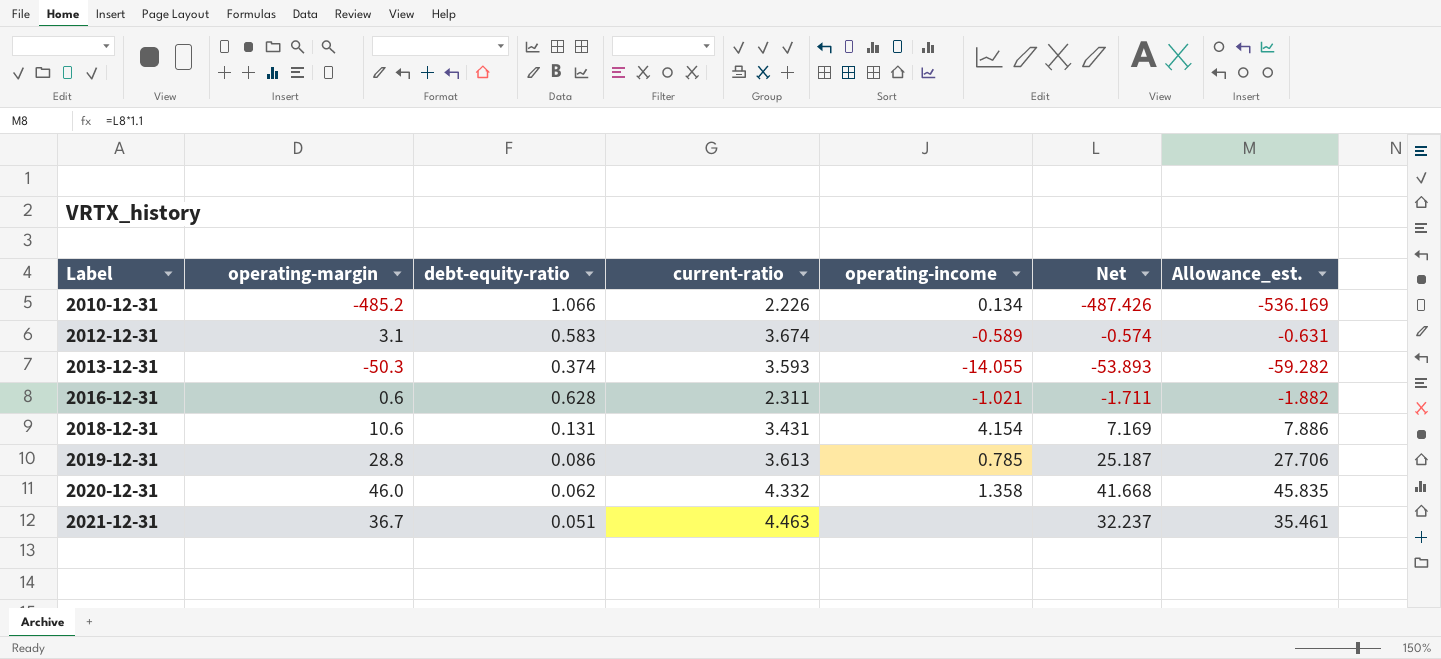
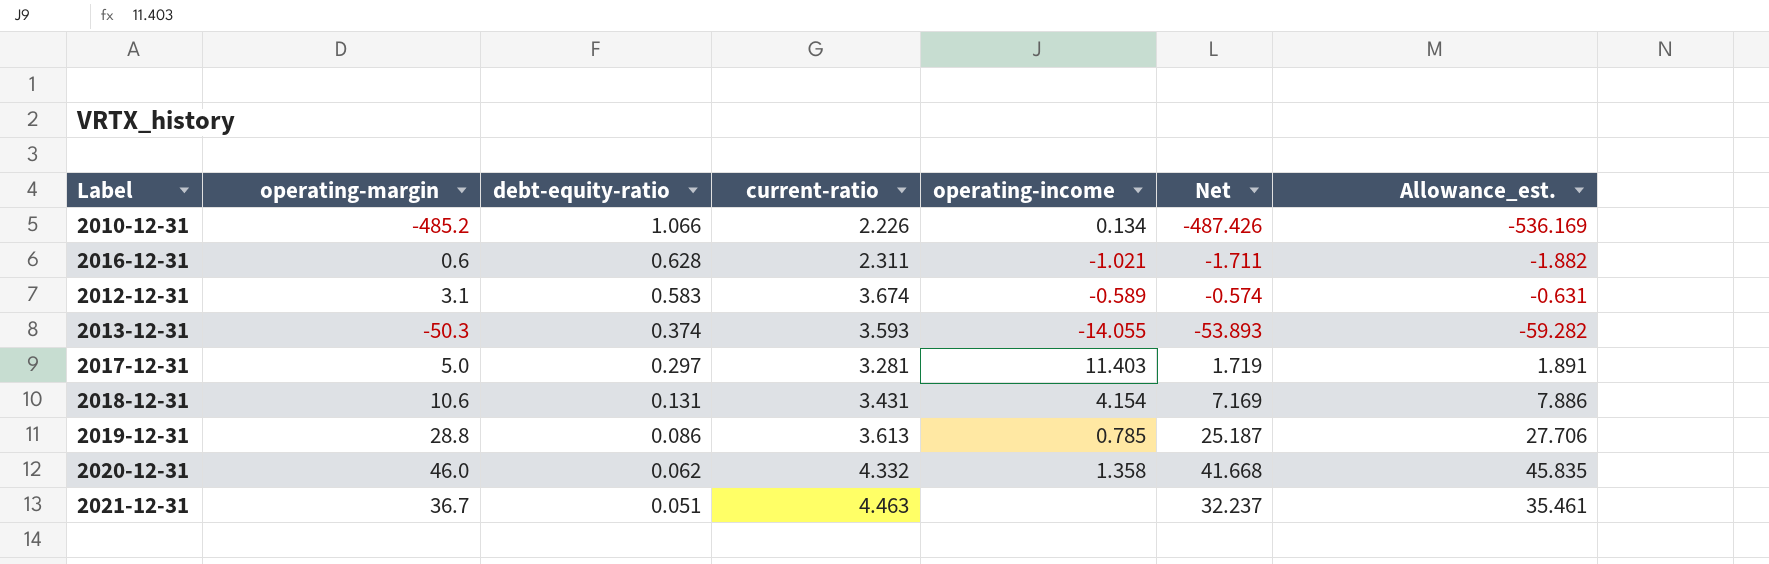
row order: Label ascending -> debt-equity-ratio descending
row 2017-12-31: none -> 5.0 | 0.297 | 3.281 | 11.403 | 1.719 | 1.891

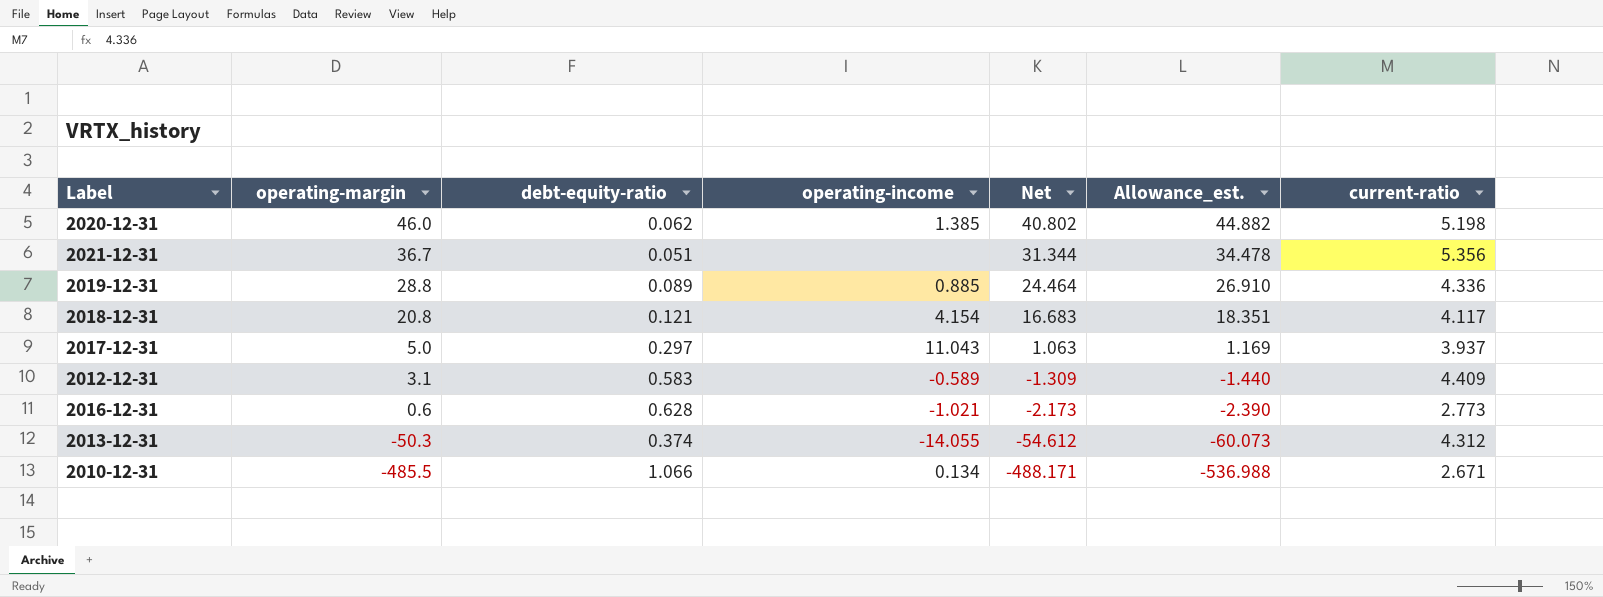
row order: debt-equity-ratio descending -> operating-margin descending
column current-ratio | position: 4 -> 7
2020-12-31 | operating-income: 1.358 -> 1.385
2020-12-31 | Net: 41.668 -> 40.802
2020-12-31 | Allowance_est.: 45.835 -> 44.882
2020-12-31 | current-ratio: 4.332 -> 5.198
2021-12-31 | Net: 32.237 -> 31.344
2021-12-31 | Allowance_est.: 35.461 -> 34.478
2021-12-31 | current-ratio: 4.463 -> 5.356
2019-12-31 | debt-equity-ratio: 0.086 -> 0.089
2019-12-31 | operating-income: 0.785 -> 0.885
2019-12-31 | Net: 25.187 -> 24.464
2019-12-31 | Allowance_est.: 27.706 -> 26.910
2019-12-31 | current-ratio: 3.613 -> 4.336
2018-12-31 | operating-margin: 10.6 -> 20.8
2018-12-31 | debt-equity-ratio: 0.131 -> 0.121
2018-12-31 | Net: 7.169 -> 16.683
2018-12-31 | Allowance_est.: 7.886 -> 18.351
2018-12-31 | current-ratio: 3.431 -> 4.117
2017-12-31 | operating-income: 11.403 -> 11.043
2017-12-31 | Net: 1.719 -> 1.063
2017-12-31 | Allowance_est.: 1.891 -> 1.169
2017-12-31 | current-ratio: 3.281 -> 3.937
2012-12-31 | Net: -0.574 -> -1.309
2012-12-31 | Allowance_est.: -0.631 -> -1.440
2012-12-31 | current-ratio: 3.674 -> 4.409
2016-12-31 | Net: -1.711 -> -2.173
2016-12-31 | Allowance_est.: -1.882 -> -2.390
2016-12-31 | current-ratio: 2.311 -> 2.773
2013-12-31 | Net: -53.893 -> -54.612
2013-12-31 | Allowance_est.: -59.282 -> -60.073
2013-12-31 | current-ratio: 3.593 -> 4.312
2010-12-31 | operating-margin: -485.2 -> -485.5
2010-12-31 | Net: -487.426 -> -488.171
2010-12-31 | Allowance_est.: -536.169 -> -536.988
2010-12-31 | current-ratio: 2.226 -> 2.671

